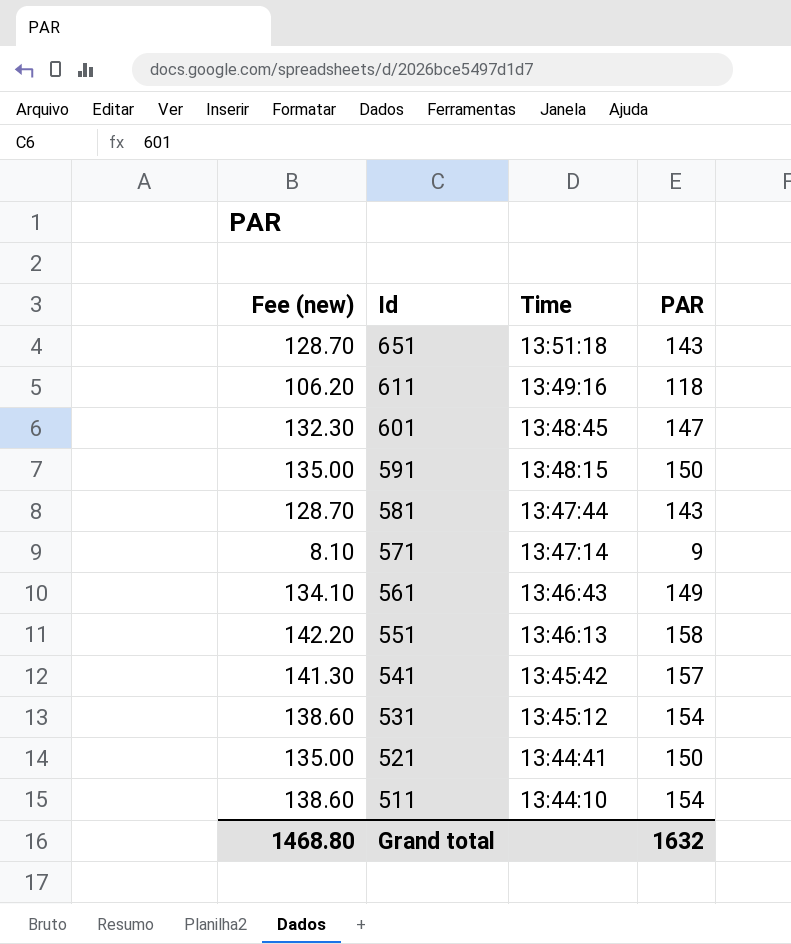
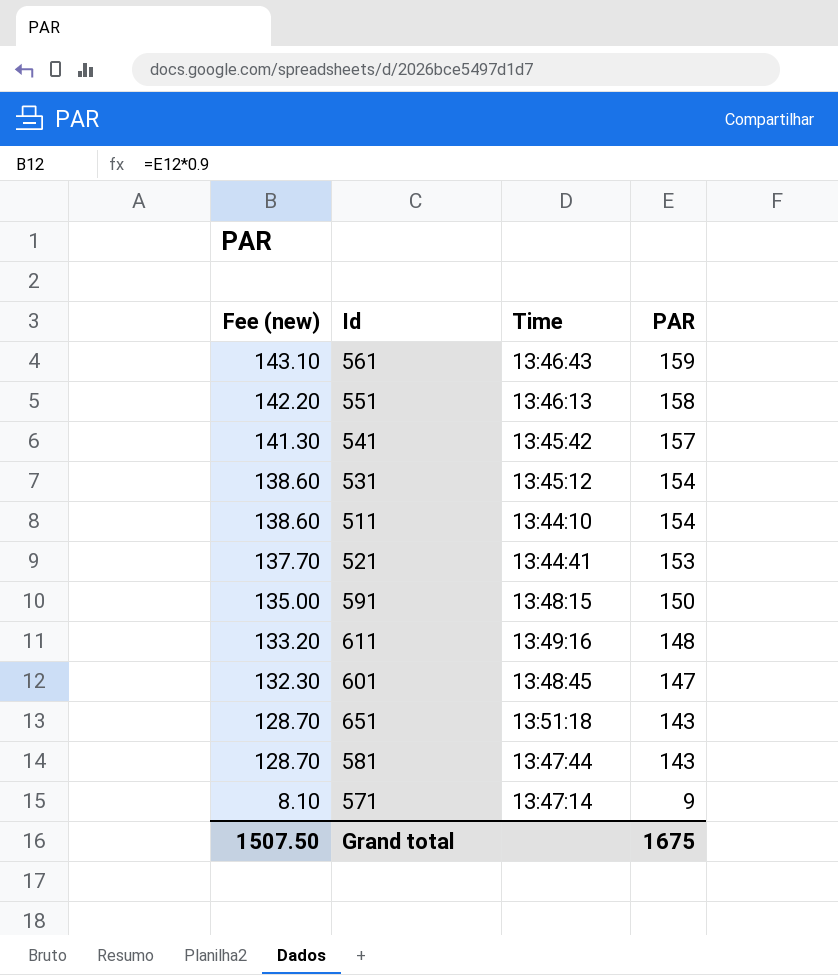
row order: Id descending -> Fee (new) descending
561 | Fee (new): 134.10 -> 143.10
561 | PAR: 149 -> 159
521 | Fee (new): 135.00 -> 137.70
521 | PAR: 150 -> 153
611 | Fee (new): 106.20 -> 133.20
611 | PAR: 118 -> 148
Grand total | Fee (new): 1468.80 -> 1507.50
Grand total | PAR: 1632 -> 1675

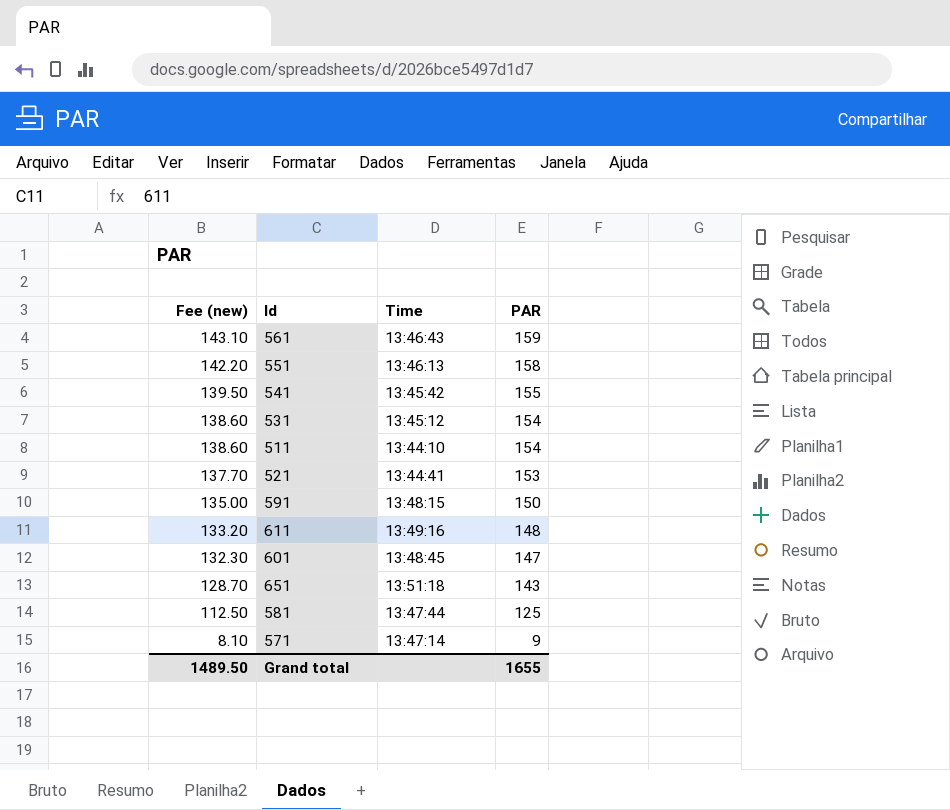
541 | Fee (new): 141.30 -> 139.50
541 | PAR: 157 -> 155
581 | Fee (new): 128.70 -> 112.50
581 | PAR: 143 -> 125
Grand total | Fee (new): 1507.50 -> 1489.50
Grand total | PAR: 1675 -> 1655

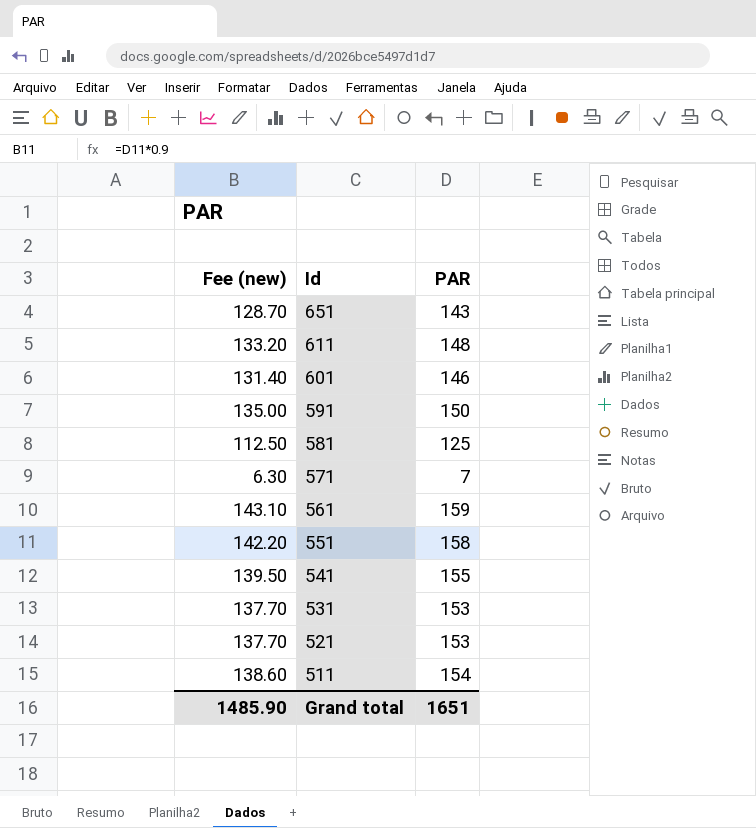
row order: Fee (new) descending -> Id descending
column Time | position: 3 -> none
601 | Fee (new): 132.30 -> 131.40
601 | PAR: 147 -> 146
571 | Fee (new): 8.10 -> 6.30
571 | PAR: 9 -> 7
531 | Fee (new): 138.60 -> 137.70
531 | PAR: 154 -> 153
Grand total | Fee (new): 1489.50 -> 1485.90
Grand total | PAR: 1655 -> 1651

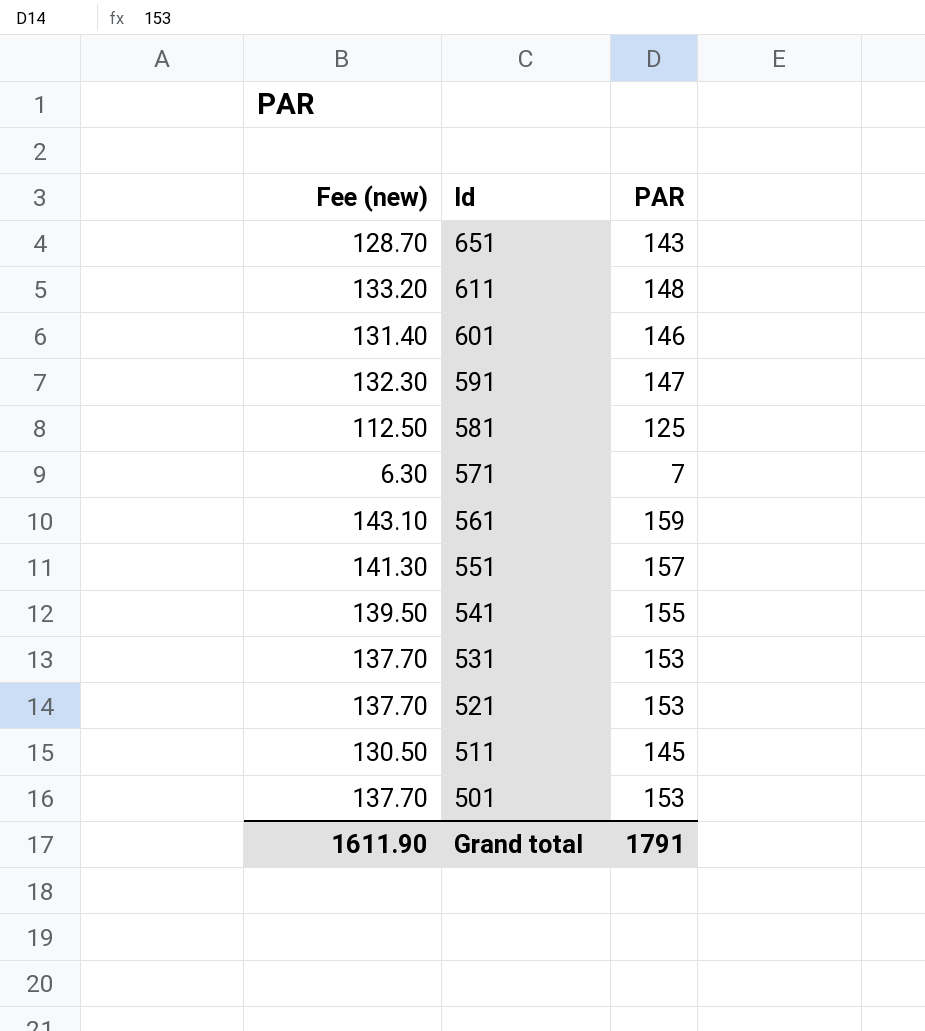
591 | Fee (new): 135.00 -> 132.30
591 | PAR: 150 -> 147
551 | Fee (new): 142.20 -> 141.30
551 | PAR: 158 -> 157
511 | Fee (new): 138.60 -> 130.50
511 | PAR: 154 -> 145
row 501: none -> 137.70 | 153
Grand total | Fee (new): 1485.90 -> 1611.90
Grand total | PAR: 1651 -> 1791

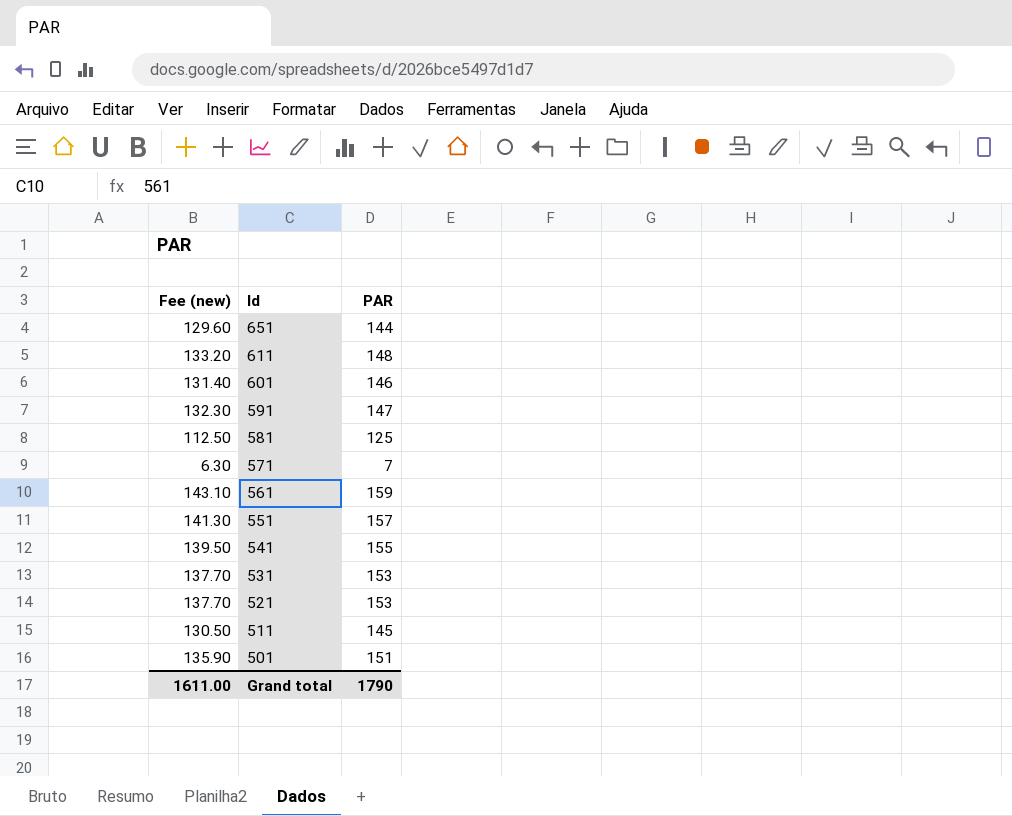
651 | Fee (new): 128.70 -> 129.60
651 | PAR: 143 -> 144
501 | Fee (new): 137.70 -> 135.90
501 | PAR: 153 -> 151
Grand total | Fee (new): 1611.90 -> 1611.00
Grand total | PAR: 1791 -> 1790

